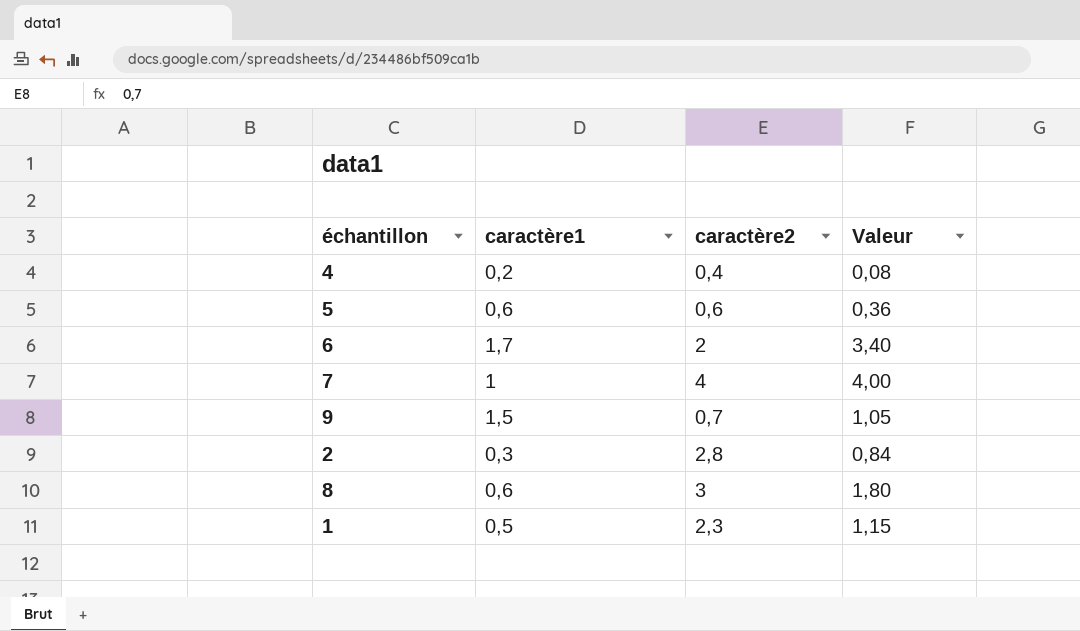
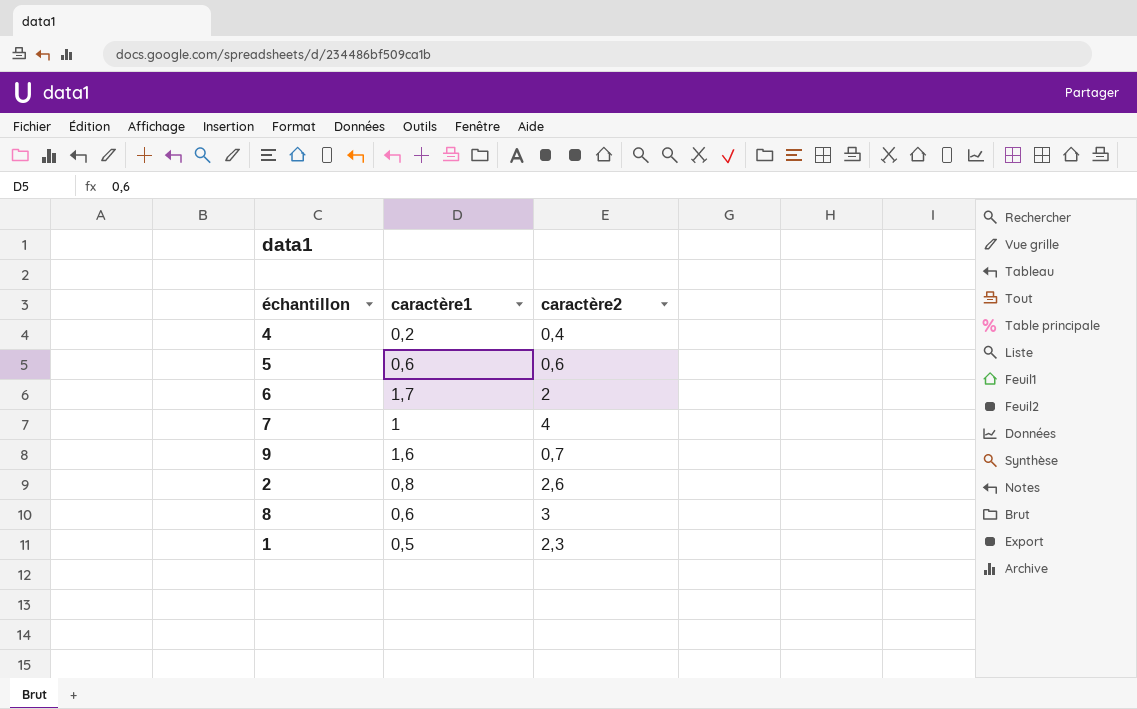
column Valeur | formula: [caractère1] * [caractère2] -> none
9 | caractère1: 1,5 -> 1,6
2 | caractère1: 0,3 -> 0,8
2 | caractère2: 2,8 -> 2,6

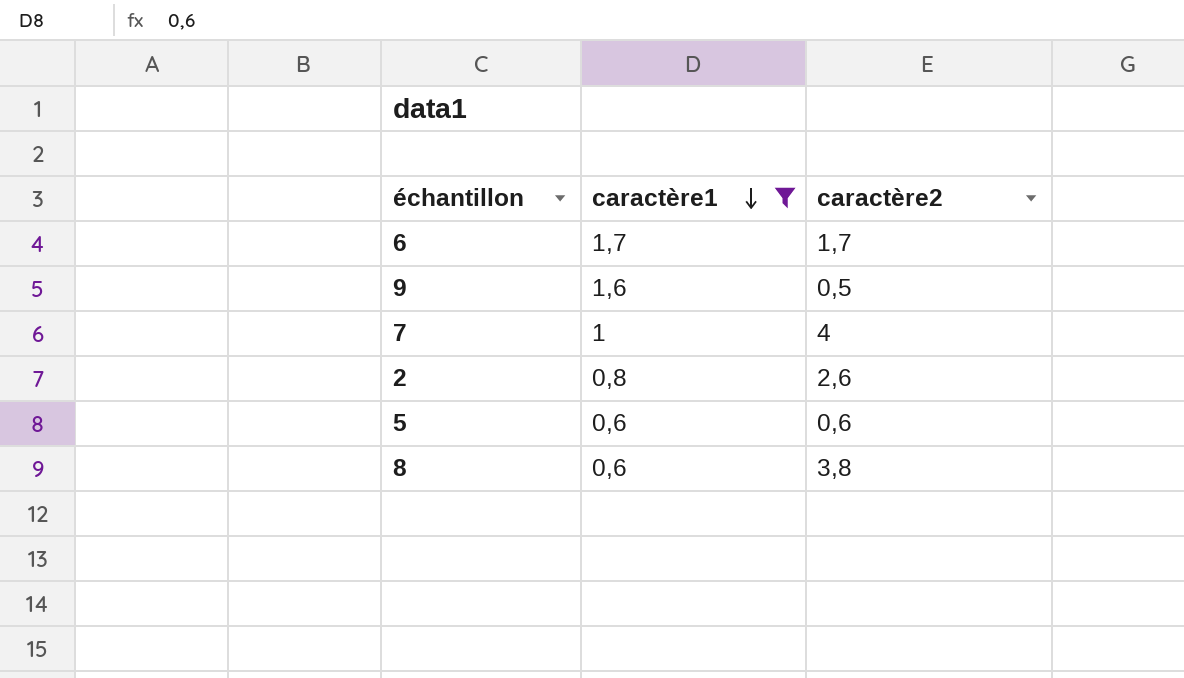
filter: none -> caractère1 >= 0,6
row order: none -> caractère1 descending
6 | caractère2: 2 -> 1,7
9 | caractère2: 0,7 -> 0,5
8 | caractère2: 3 -> 3,8

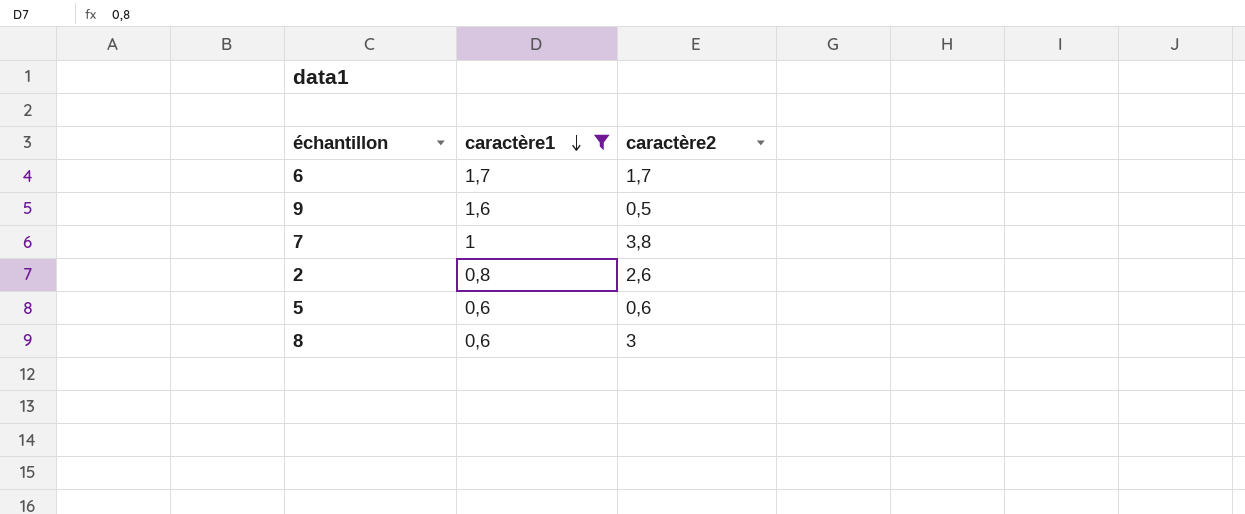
7 | caractère2: 4 -> 3,8
8 | caractère2: 3,8 -> 3

